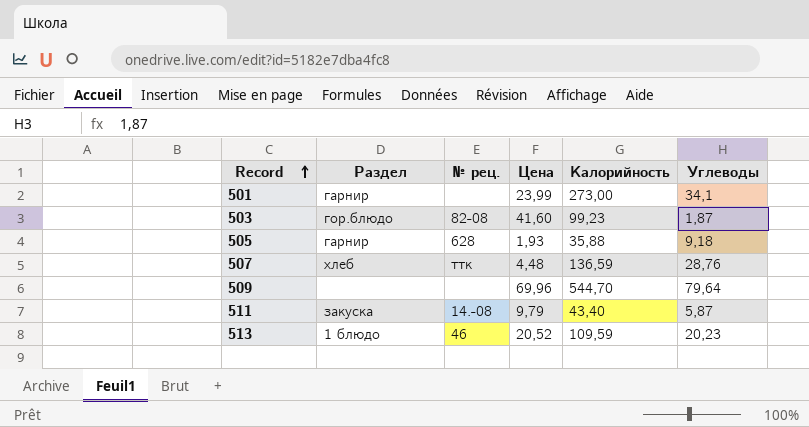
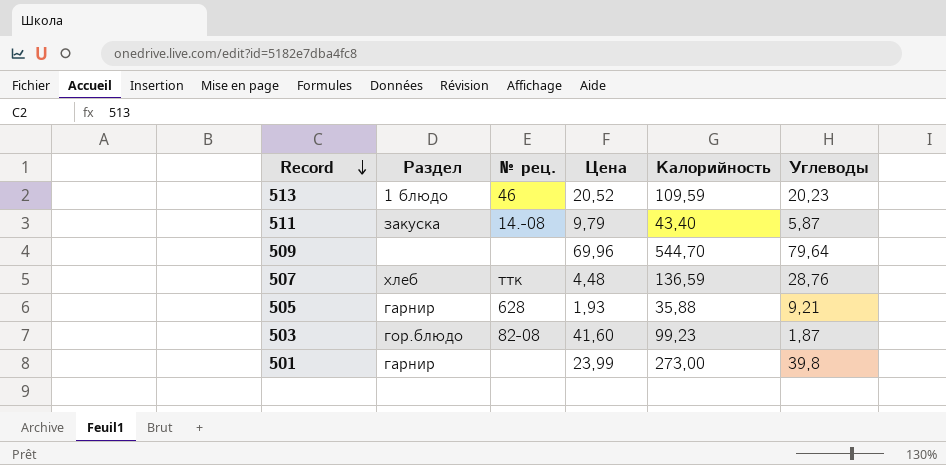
row order: Record ascending -> Record descending
505 | Углеводы: 9,18 -> 9,21
501 | Углеводы: 34,1 -> 39,8

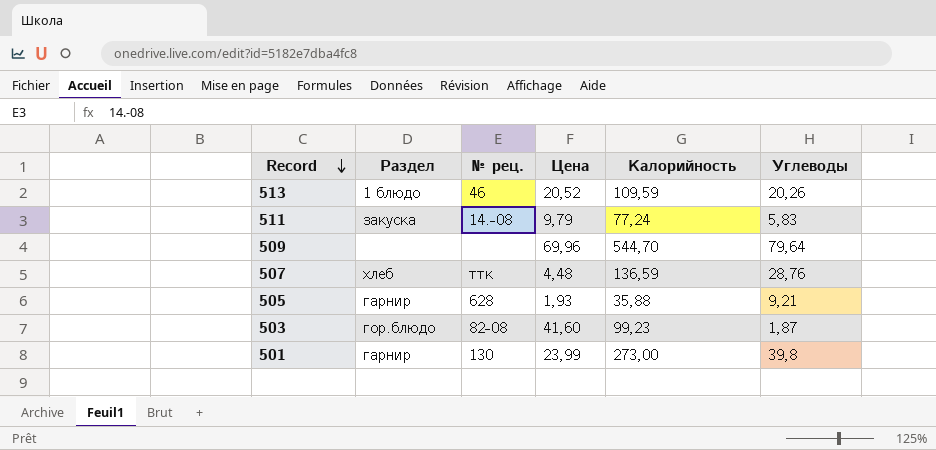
513 | Углеводы: 20,23 -> 20,26
511 | Калорийность: 43,40 -> 77,24
511 | Углеводы: 5,87 -> 5,83
501 | № рец.: none -> 130

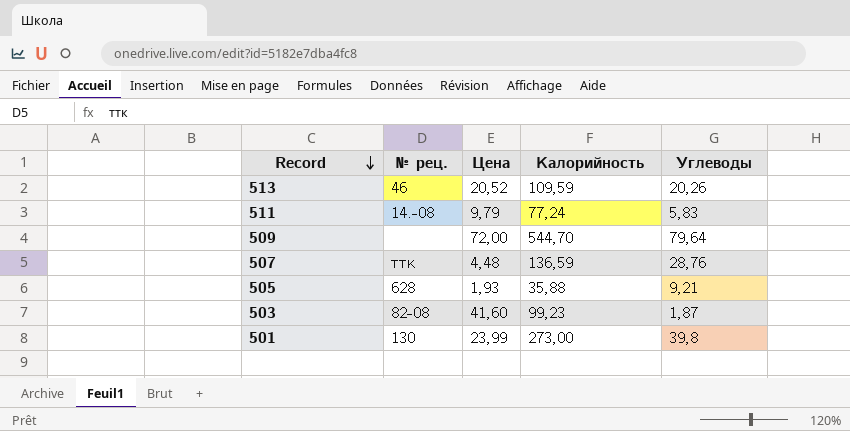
column Раздел | position: 2 -> none
509 | Цена: 69,96 -> 72,00

